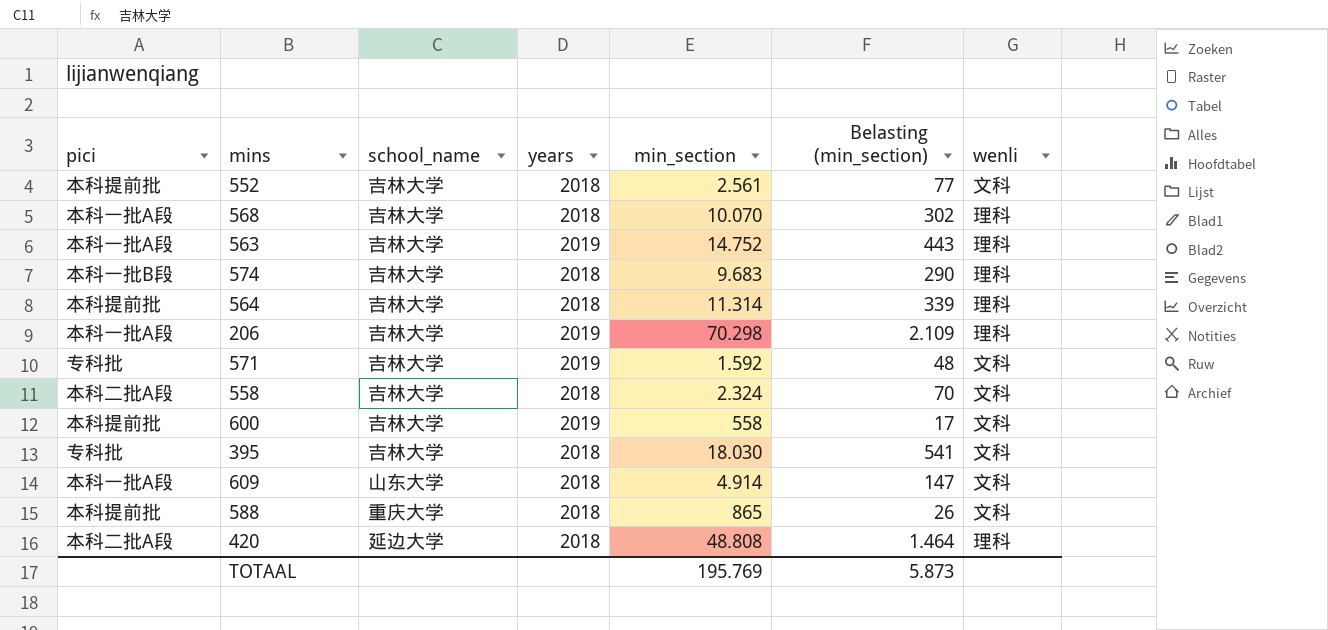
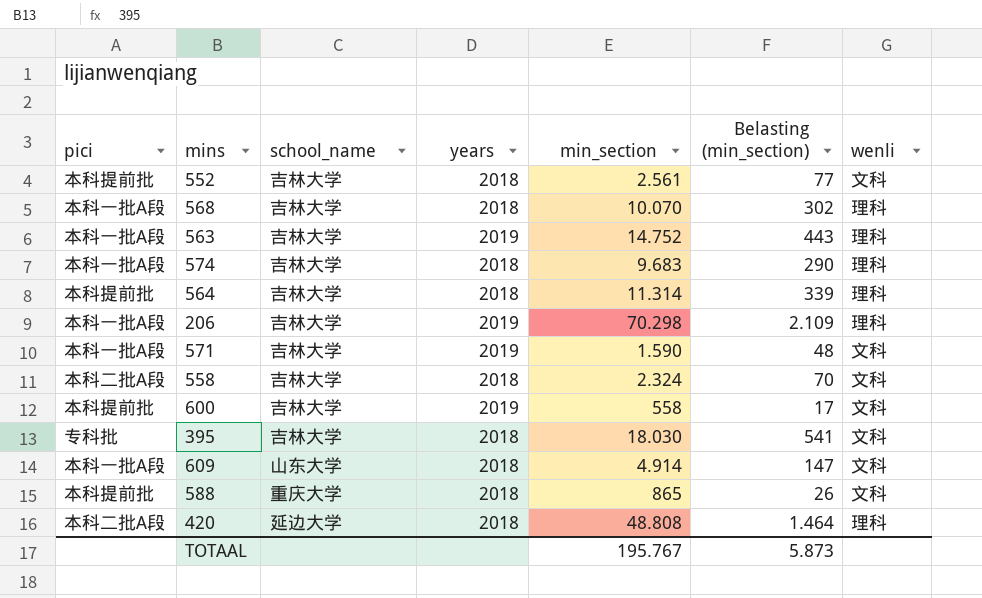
574 | pici: 本科一批B段 -> 本科一批A段
571 | pici: 专科批 -> 本科一批A段
571 | min_section: 1.592 -> 1.590
TOTAAL | min_section: 195.769 -> 195.767

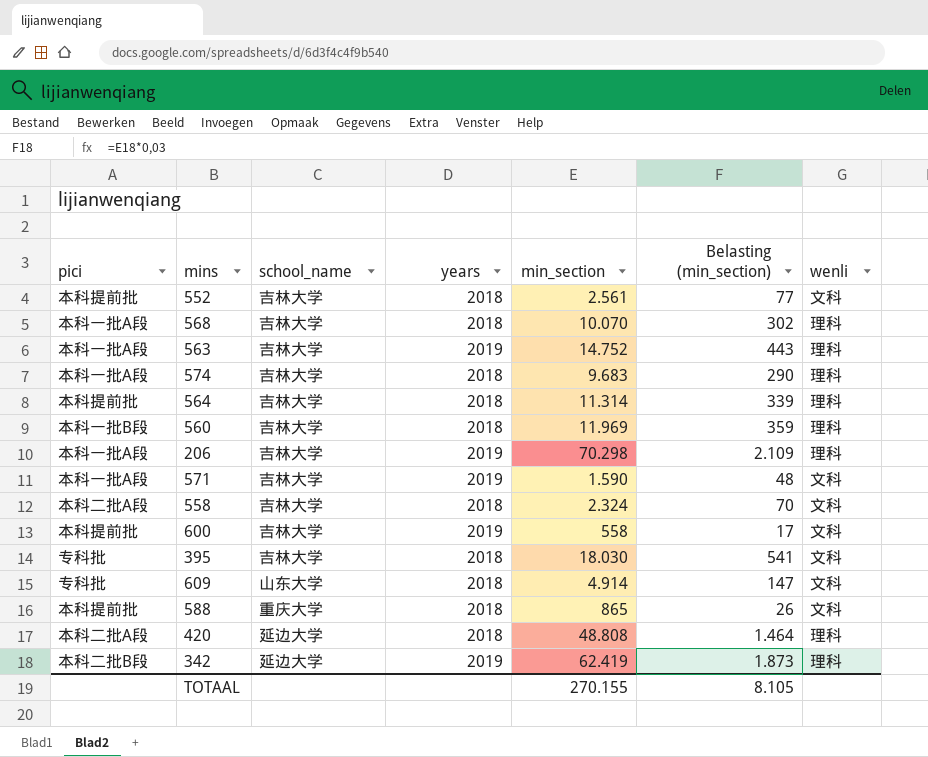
row 560: none -> 本科一批B段 | 吉林大学 | 2018 | 11.969 | 359 | 理科
609 | pici: 本科一批A段 -> 专科批
row 342: none -> 本科二批B段 | 延边大学 | 2019 | 62.419 | 1.873 | 理科
TOTAAL | min_section: 195.767 -> 270.155
TOTAAL | Belasting (min_section): 5.873 -> 8.105

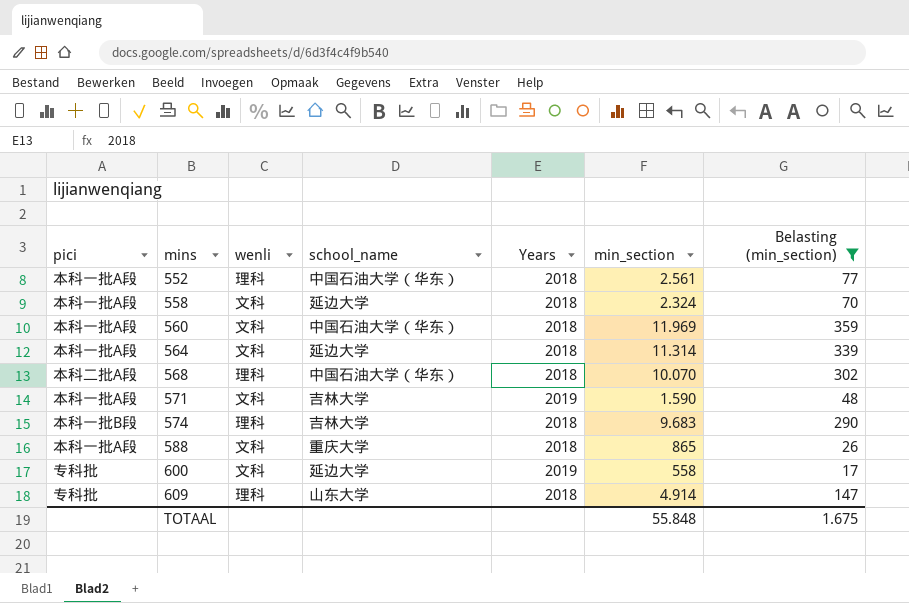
filter: none -> Belasting (min_section) <= 359
row order: none -> mins ascending
column wenli | position: 7 -> 3
column name: years -> Years
552 | pici: 本科提前批 -> 本科一批A段
552 | wenli: 文科 -> 理科
552 | school_name: 吉林大学 -> 中国石油大学（华东）
558 | pici: 本科二批A段 -> 本科一批A段
558 | school_name: 吉林大学 -> 延边大学
560 | pici: 本科一批B段 -> 本科一批A段
560 | wenli: 理科 -> 文科
560 | school_name: 吉林大学 -> 中国石油大学（华东）
564 | pici: 本科提前批 -> 本科一批A段
564 | wenli: 理科 -> 文科
564 | school_name: 吉林大学 -> 延边大学
568 | pici: 本科一批A段 -> 本科二批A段
568 | school_name: 吉林大学 -> 中国石油大学（华东）
574 | pici: 本科一批A段 -> 本科一批B段
588 | pici: 本科提前批 -> 本科一批A段
600 | pici: 本科提前批 -> 专科批
600 | school_name: 吉林大学 -> 延边大学
609 | wenli: 文科 -> 理科
TOTAAL | min_section: 270.155 -> 55.848
TOTAAL | Belasting (min_section): 8.105 -> 1.675

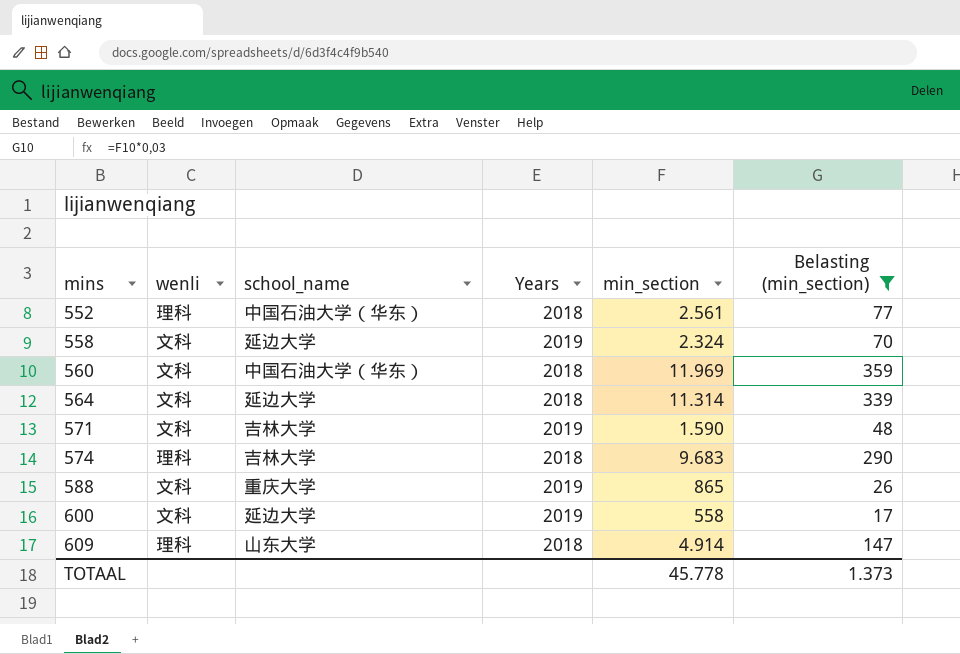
column pici | position: 1 -> none
row 568: 本科二批A段 | 理科 | 中国石油大学（华东） | 2018 | 10.070 | 302 -> none
558 | Years: 2018 -> 2019
588 | Years: 2018 -> 2019
TOTAAL | min_section: 55.848 -> 45.778
TOTAAL | Belasting (min_section): 1.675 -> 1.373

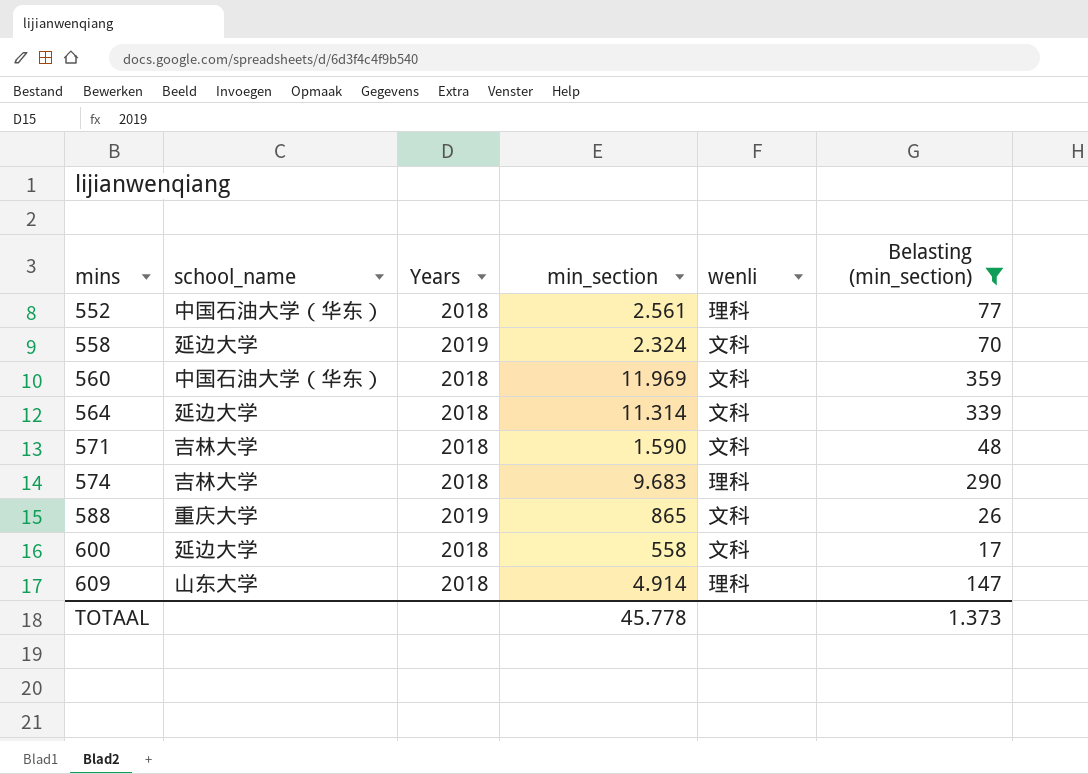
column wenli | position: 2 -> 5
571 | Years: 2019 -> 2018
600 | Years: 2019 -> 2018

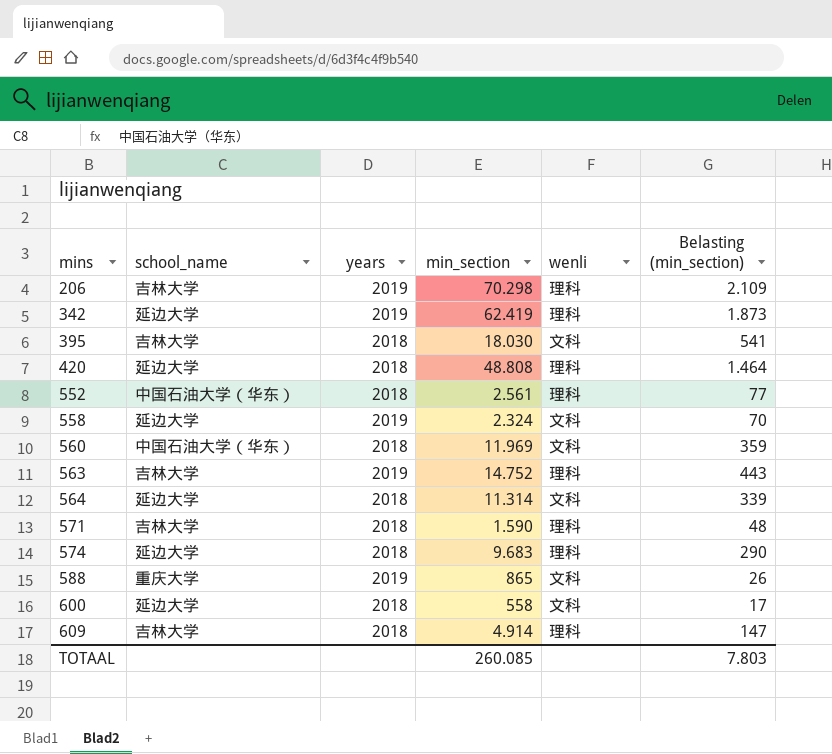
filter: Belasting (min_section) <= 359 -> none
column name: Years -> years
571 | wenli: 文科 -> 理科
574 | school_name: 吉林大学 -> 延边大学
609 | school_name: 山东大学 -> 吉林大学
TOTAAL | min_section: 45.778 -> 260.085
TOTAAL | Belasting (min_section): 1.373 -> 7.803

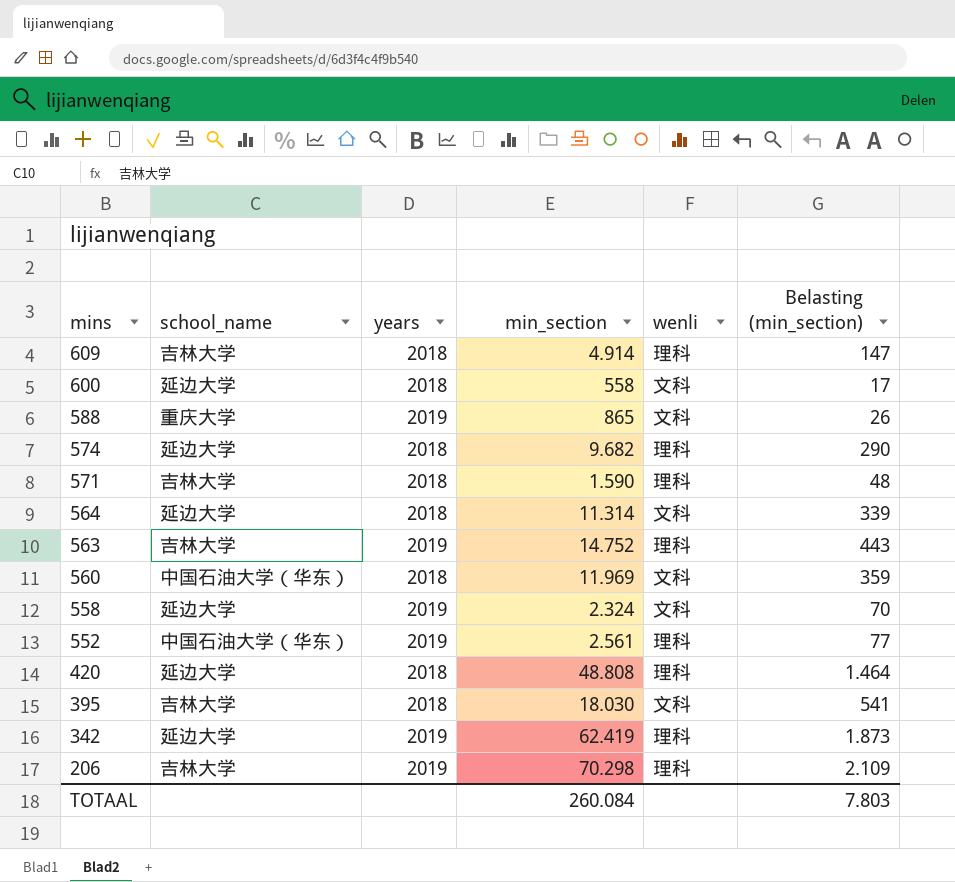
row order: mins ascending -> mins descending
574 | min_section: 9.683 -> 9.682
552 | years: 2018 -> 2019
TOTAAL | min_section: 260.085 -> 260.084

